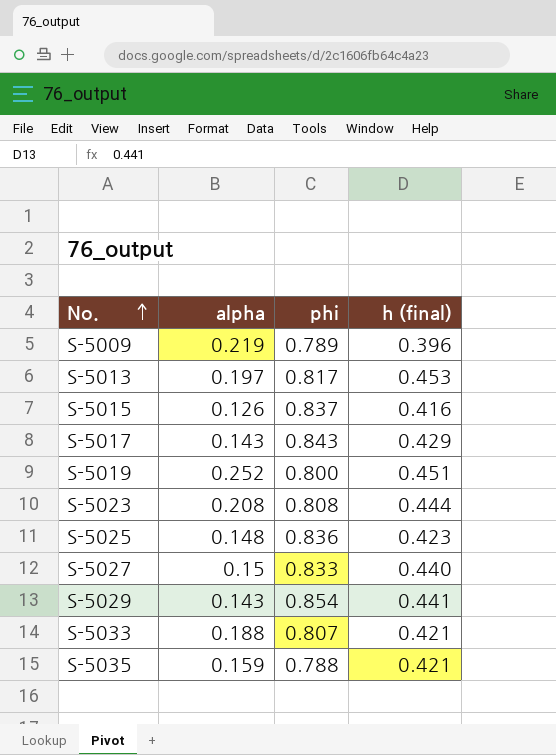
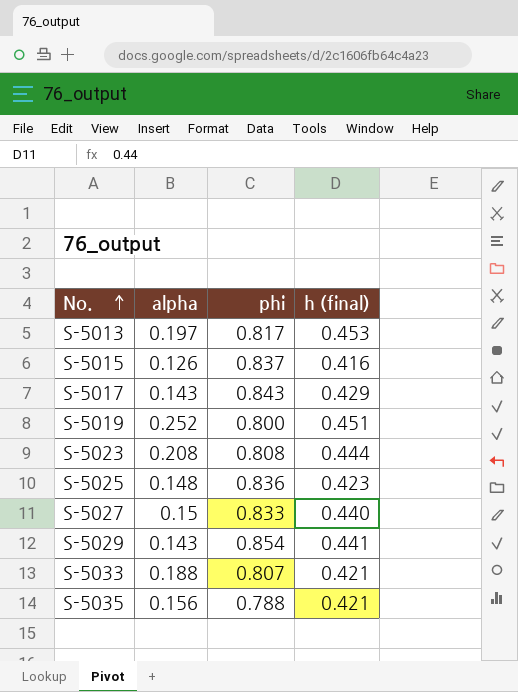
row S-5009: 0.219 | 0.789 | 0.396 -> none
S-5035 | alpha: 0.159 -> 0.156

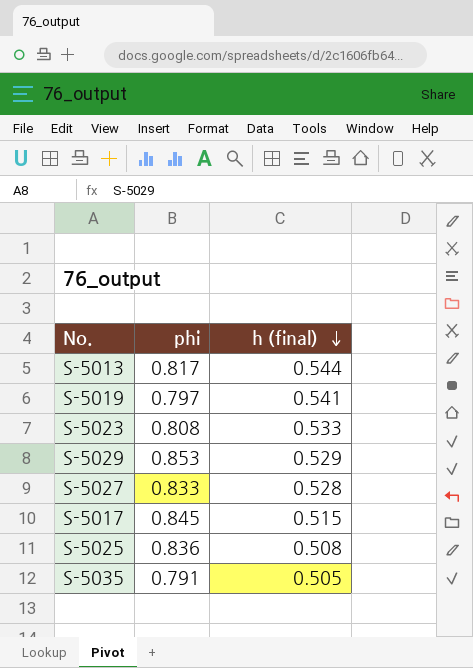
row order: No. ascending -> h (final) descending
column alpha | position: 2 -> none
row S-5015: 0.126 | 0.837 | 0.416 -> none
row S-5033: 0.188 | 0.807 | 0.421 -> none
S-5013 | h (final): 0.453 -> 0.544
S-5019 | phi: 0.800 -> 0.797
S-5019 | h (final): 0.451 -> 0.541
S-5023 | h (final): 0.444 -> 0.533
S-5029 | phi: 0.854 -> 0.853
S-5029 | h (final): 0.441 -> 0.529
S-5027 | h (final): 0.440 -> 0.528
S-5017 | phi: 0.843 -> 0.845
S-5017 | h (final): 0.429 -> 0.515
S-5025 | h (final): 0.423 -> 0.508
S-5035 | phi: 0.788 -> 0.791
S-5035 | h (final): 0.421 -> 0.505

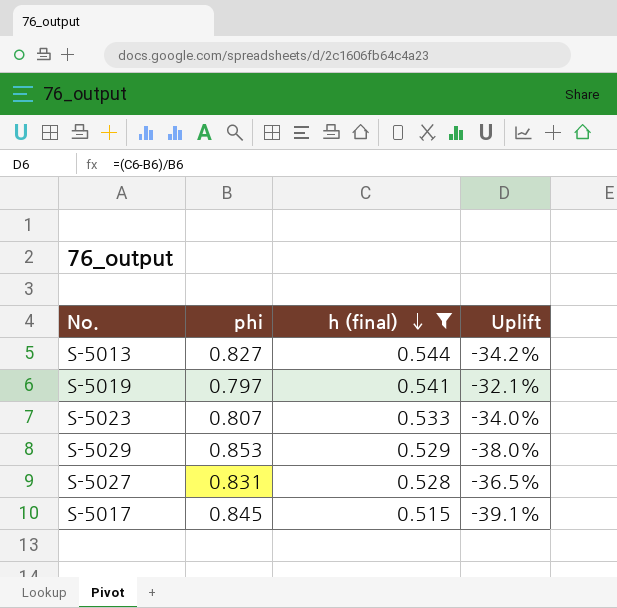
filter: none -> h (final) >= 0.515
column Uplift | formula: none -> ([h (final)] - [phi]) / [phi]
S-5013 | phi: 0.817 -> 0.827
S-5023 | phi: 0.808 -> 0.807
S-5027 | phi: 0.833 -> 0.831

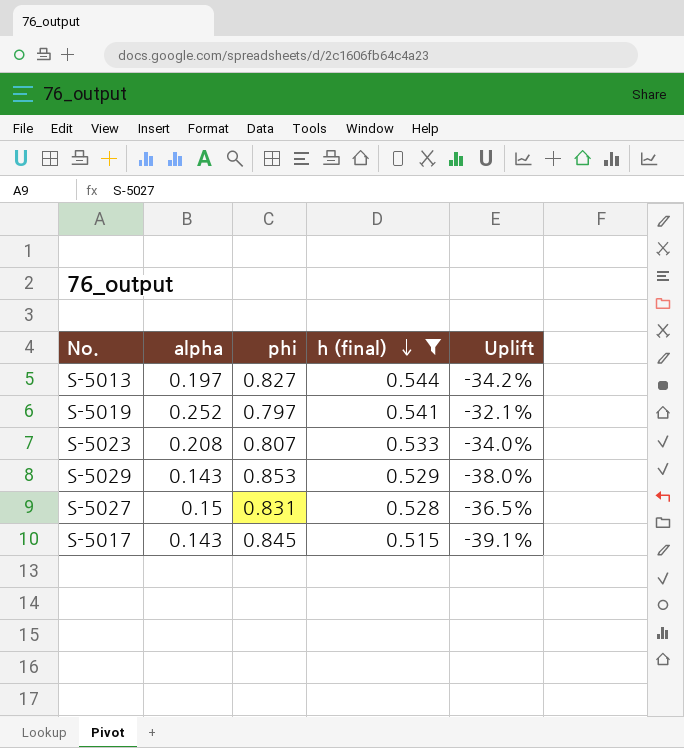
column alpha | position: none -> 2

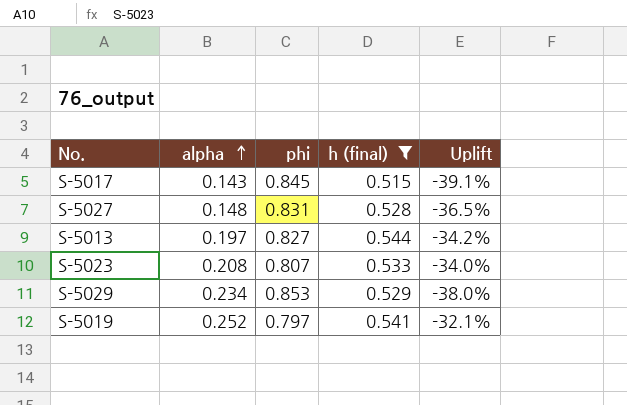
row order: h (final) descending -> alpha ascending
S-5027 | alpha: 0.15 -> 0.148
S-5029 | alpha: 0.143 -> 0.234

